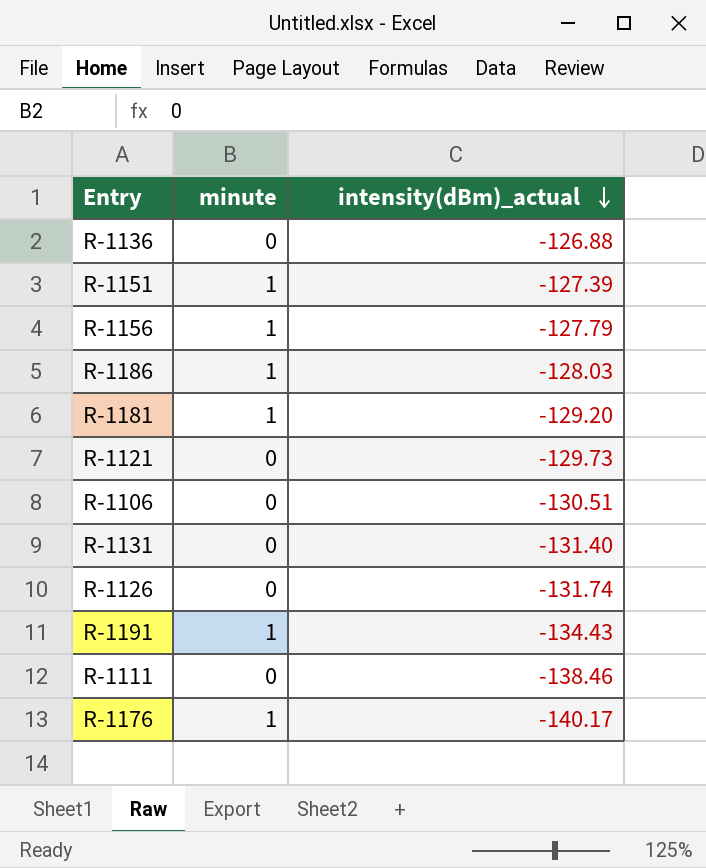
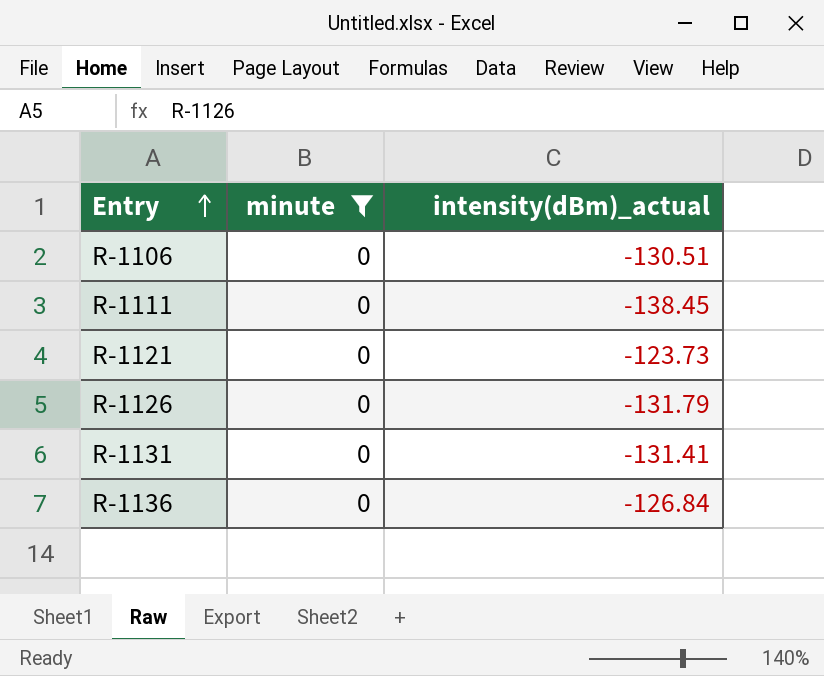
filter: none -> minute = 0
row order: intensity(dBm)_actual descending -> Entry ascending
R-1111 | intensity(dBm)_actual: -138.46 -> -138.45
R-1121 | intensity(dBm)_actual: -129.73 -> -123.73
R-1126 | intensity(dBm)_actual: -131.74 -> -131.79
R-1131 | intensity(dBm)_actual: -131.40 -> -131.41
R-1136 | intensity(dBm)_actual: -126.88 -> -126.84

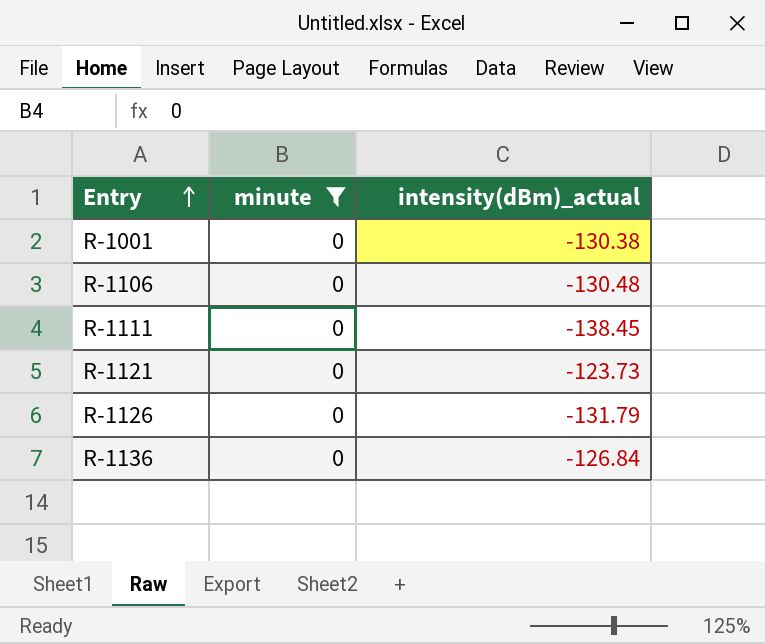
row R-1131: 0 | -131.41 -> none
row R-1001: none -> 0 | -130.38
R-1106 | intensity(dBm)_actual: -130.51 -> -130.48

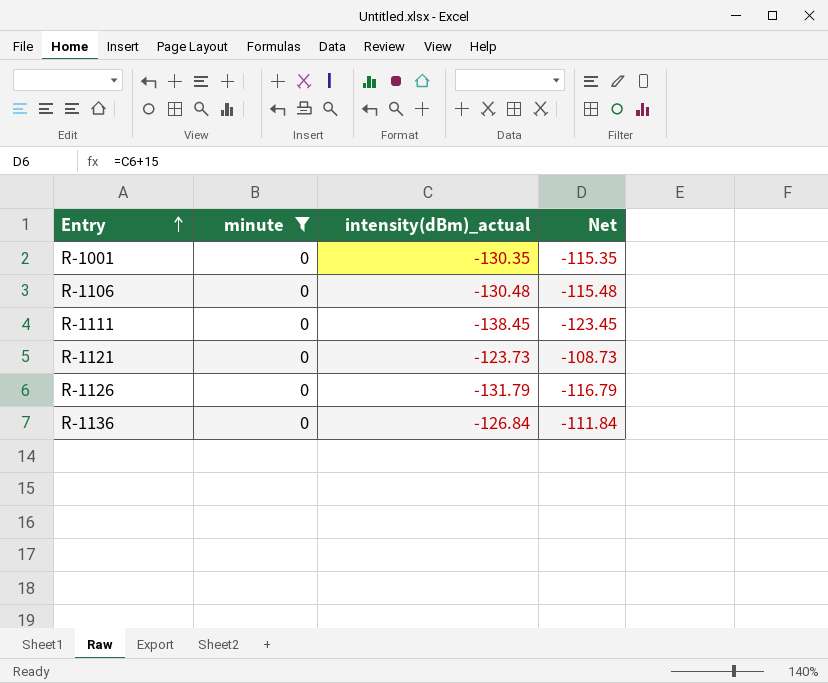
column Net | formula: none -> [intensity(dBm)_actual] + 15
R-1001 | intensity(dBm)_actual: -130.38 -> -130.35

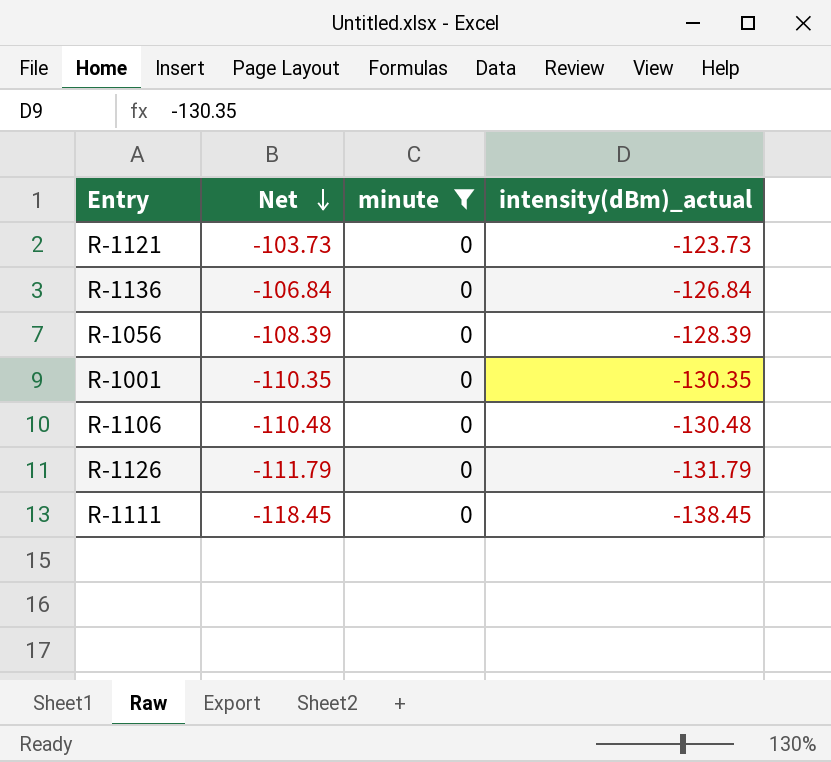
row order: Entry ascending -> Net descending
column Net | formula: [intensity(dBm)_actual] + 15 -> [intensity(dBm)_actual] + 20
column Net | position: 4 -> 2
row R-1056: none -> -108.39 | 0 | -128.39

